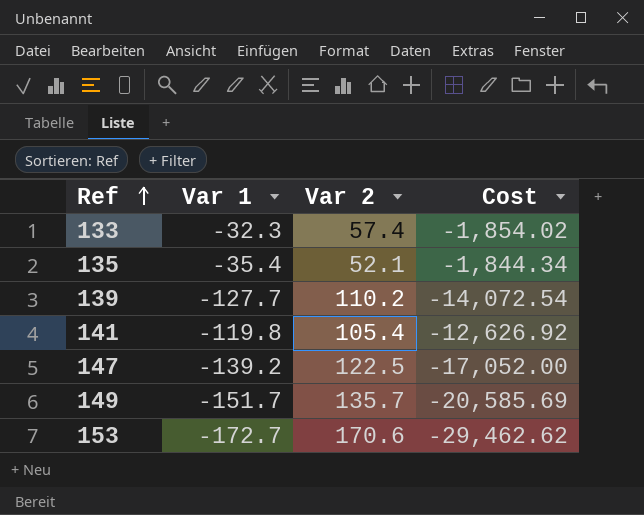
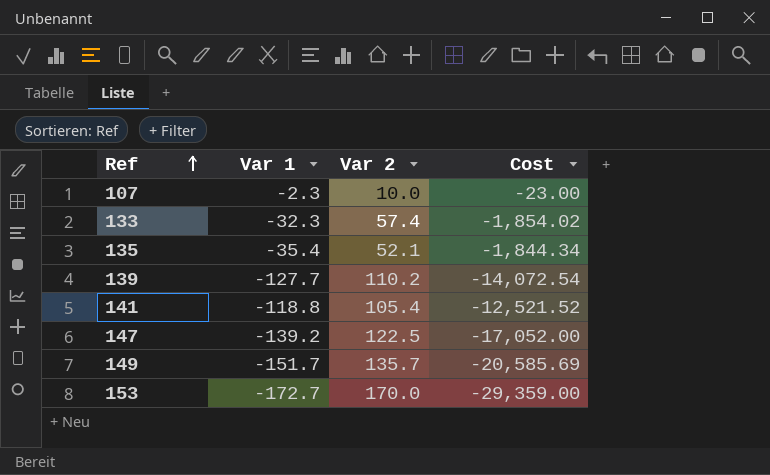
row 107: none -> -2.3 | 10.0 | -23.00
141 | Var 1: -119.8 -> -118.8
141 | Cost: -12,626.92 -> -12,521.52
153 | Var 2: 170.6 -> 170.0
153 | Cost: -29,462.62 -> -29,359.00

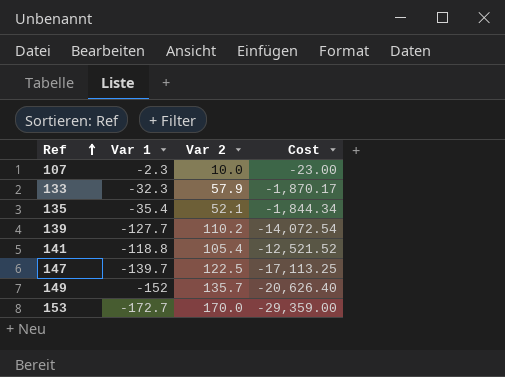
133 | Var 2: 57.4 -> 57.9
133 | Cost: -1,854.02 -> -1,870.17
147 | Var 1: -139.2 -> -139.7
147 | Cost: -17,052.00 -> -17,113.25
149 | Var 1: -151.7 -> -152
149 | Cost: -20,585.69 -> -20,626.40

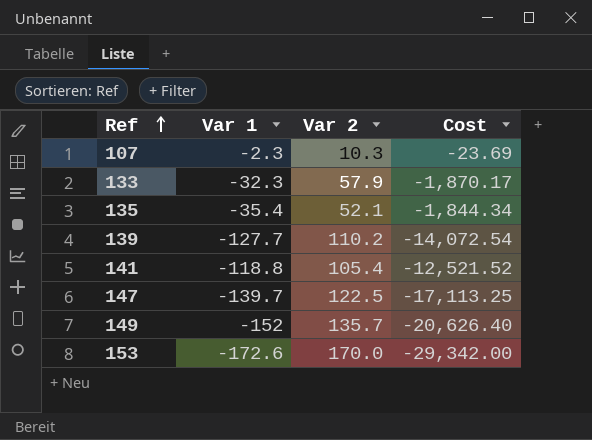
107 | Var 2: 10.0 -> 10.3
107 | Cost: -23.00 -> -23.69
153 | Var 1: -172.7 -> -172.6
153 | Cost: -29,359.00 -> -29,342.00

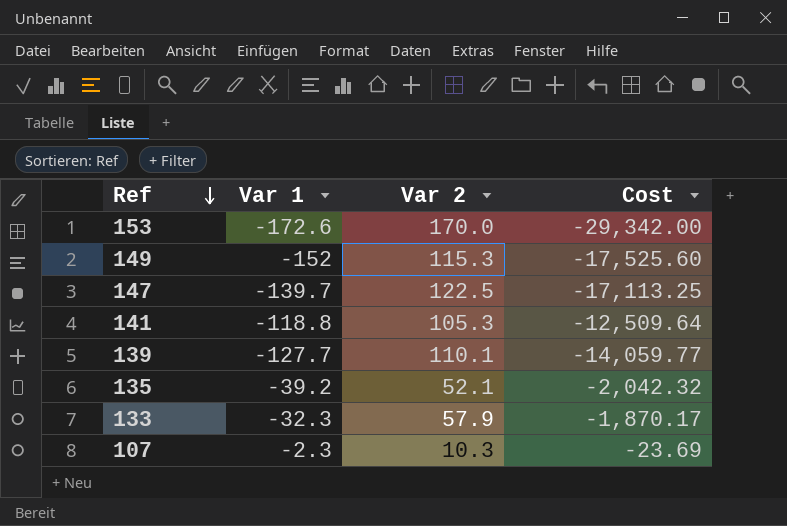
row order: Ref ascending -> Ref descending
149 | Var 2: 135.7 -> 115.3
149 | Cost: -20,626.40 -> -17,525.60
141 | Var 2: 105.4 -> 105.3
141 | Cost: -12,521.52 -> -12,509.64
139 | Var 2: 110.2 -> 110.1
139 | Cost: -14,072.54 -> -14,059.77
135 | Var 1: -35.4 -> -39.2
135 | Cost: -1,844.34 -> -2,042.32

